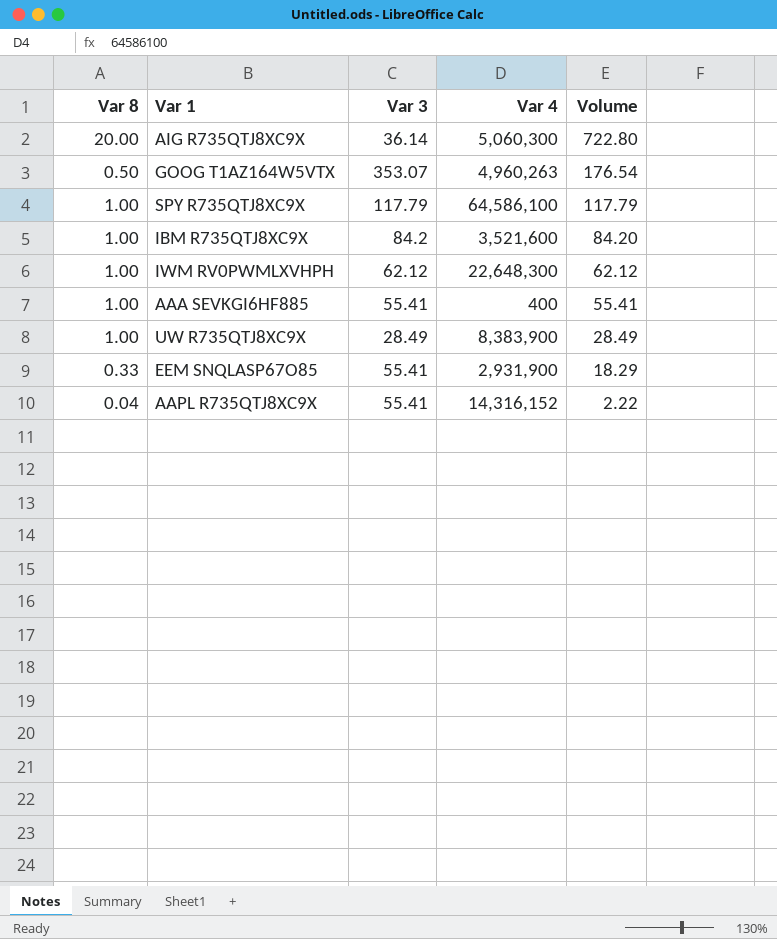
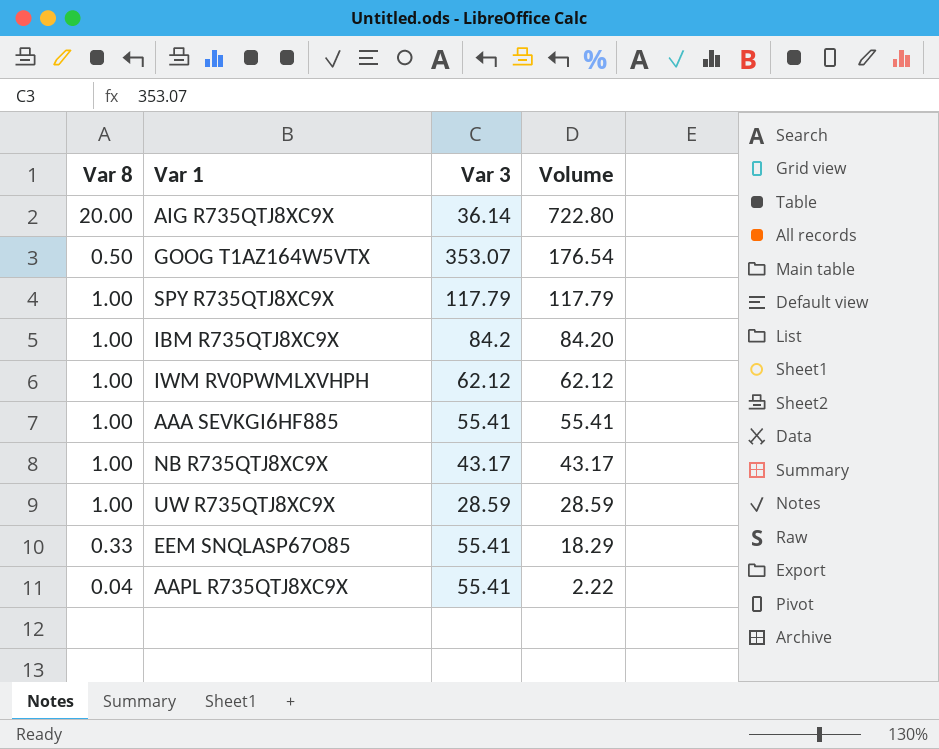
column Var 4 | position: 4 -> none
row NB R735QTJ8XC9X: none -> 1.00 | 43.17 | 43.17
UW R735QTJ8XC9X | Var 3: 28.49 -> 28.59
UW R735QTJ8XC9X | Volume: 28.49 -> 28.59

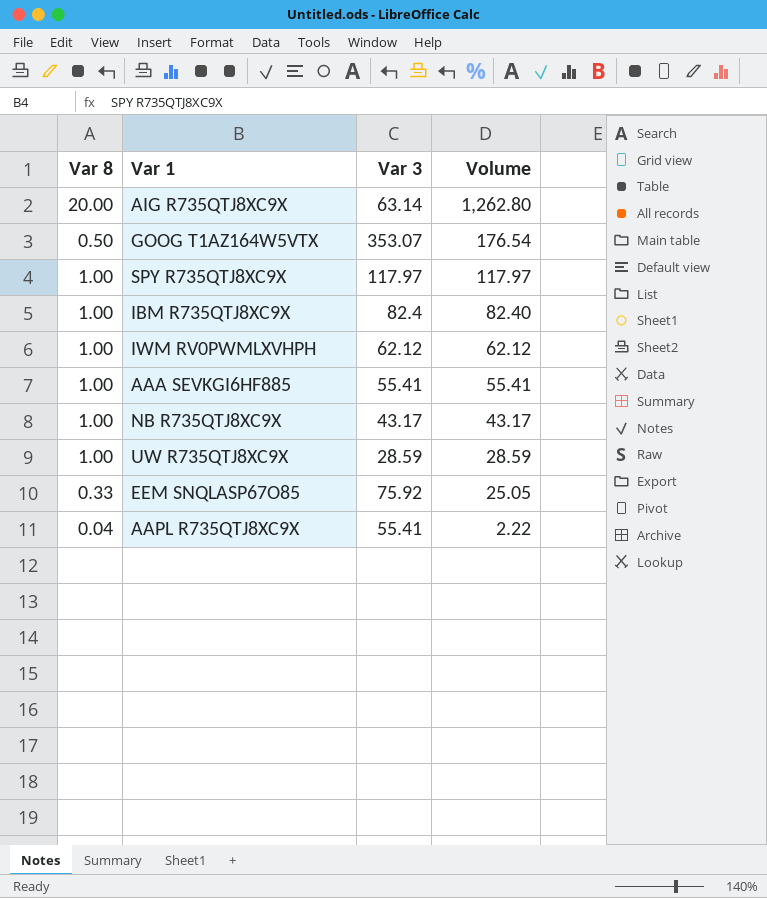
AIG R735QTJ8XC9X | Var 3: 36.14 -> 63.14
AIG R735QTJ8XC9X | Volume: 722.80 -> 1,262.80
SPY R735QTJ8XC9X | Var 3: 117.79 -> 117.97
SPY R735QTJ8XC9X | Volume: 117.79 -> 117.97
IBM R735QTJ8XC9X | Var 3: 84.2 -> 82.4
IBM R735QTJ8XC9X | Volume: 84.20 -> 82.40
EEM SNQLASP67O85 | Var 3: 55.41 -> 75.92
EEM SNQLASP67O85 | Volume: 18.29 -> 25.05

